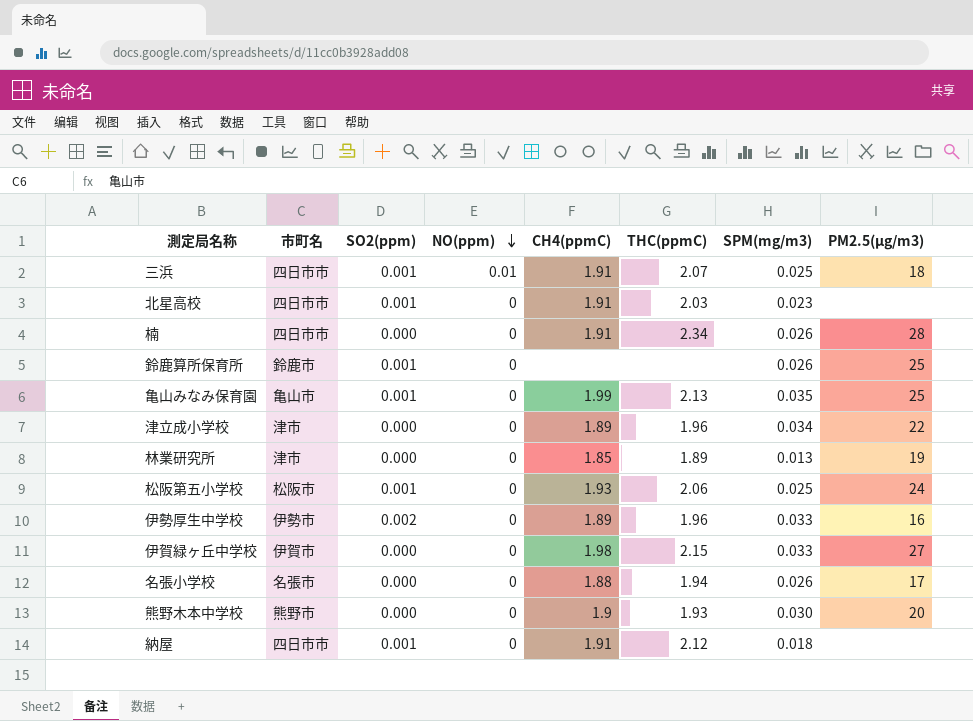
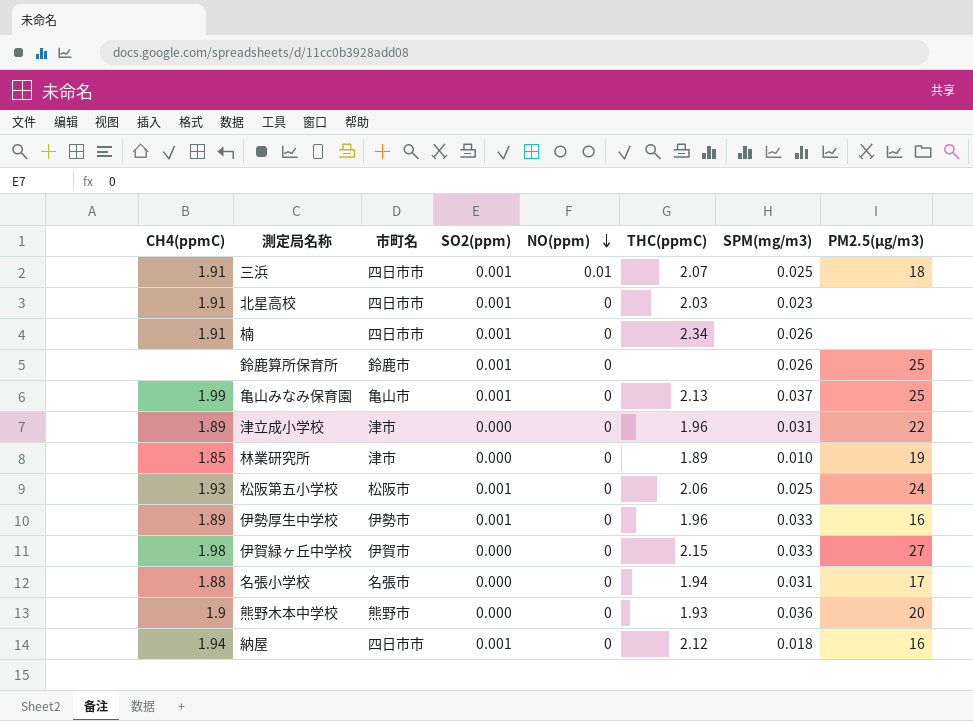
column CH4(ppmC) | position: 5 -> 1
楠 | SO2(ppm): 0.000 -> 0.001
楠 | PM2.5(μg/m3): 28 -> none
亀山みなみ保育園 | SPM(mg/m3): 0.035 -> 0.037
津立成小学校 | SPM(mg/m3): 0.034 -> 0.031
林業研究所 | SPM(mg/m3): 0.013 -> 0.010
伊勢厚生中学校 | SO2(ppm): 0.002 -> 0.001
名張小学校 | SPM(mg/m3): 0.026 -> 0.031
熊野木本中学校 | SPM(mg/m3): 0.030 -> 0.036
納屋 | CH4(ppmC): 1.91 -> 1.94
納屋 | PM2.5(μg/m3): none -> 16

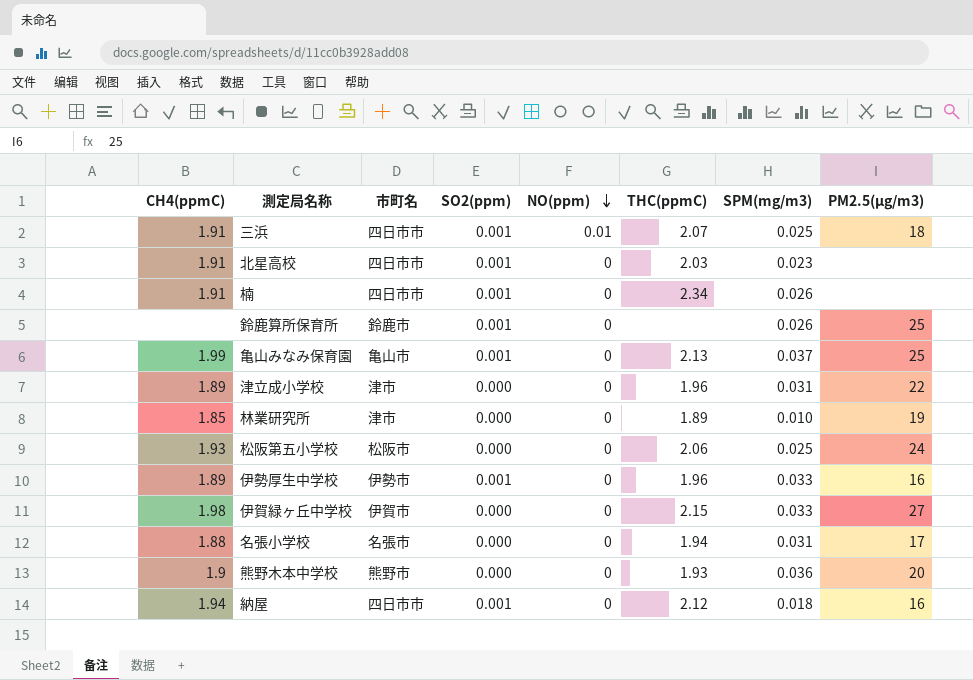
松阪第五小学校 | SO2(ppm): 0.001 -> 0.000

